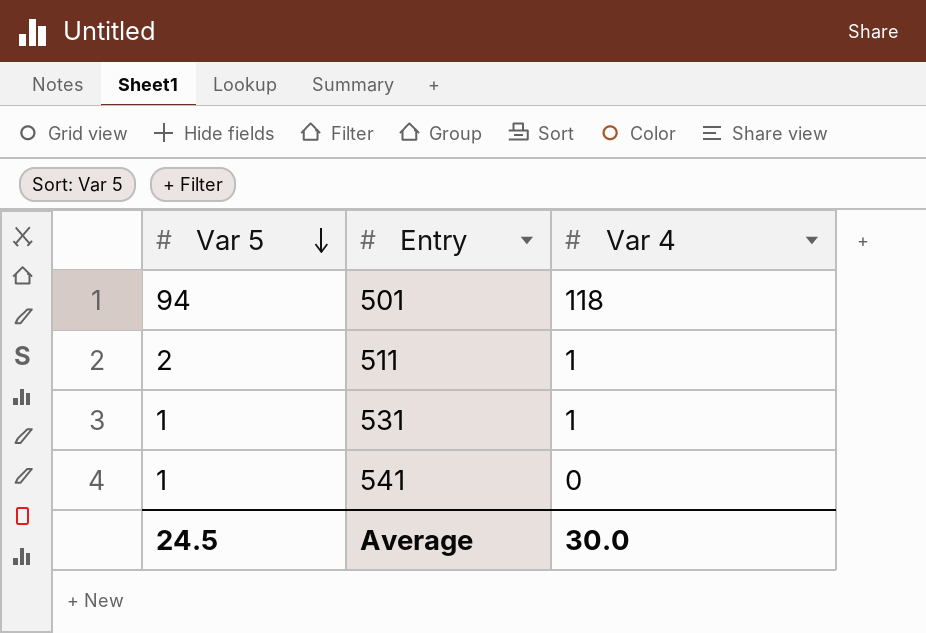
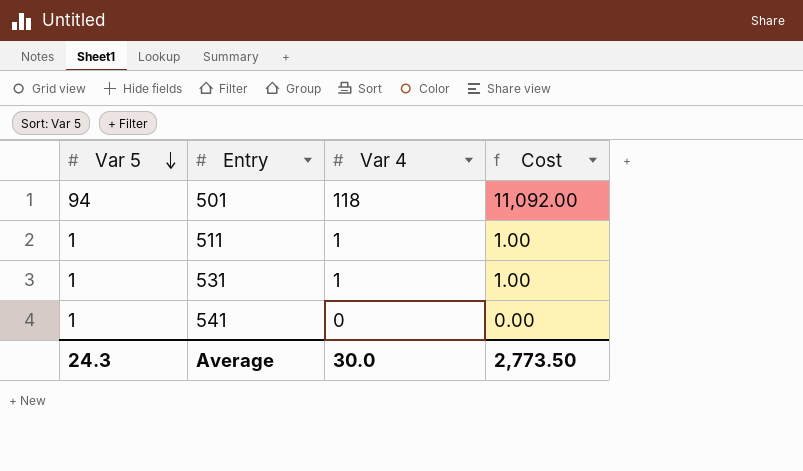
column Cost | formula: none -> [Var 5] * [Var 4]
511 | Var 5: 2 -> 1
Average | Var 5: 24.5 -> 24.3

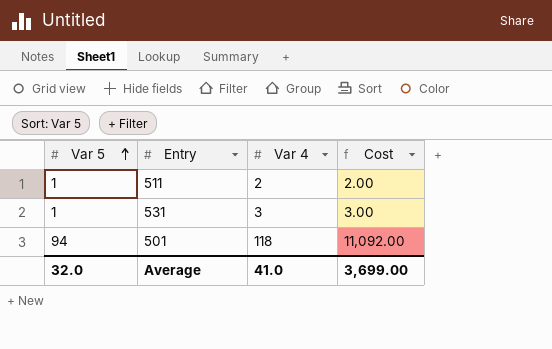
row order: Var 5 descending -> Var 5 ascending
row 541: 1 | 0 | 0.00 -> none
511 | Var 4: 1 -> 2
511 | Cost: 1.00 -> 2.00
531 | Var 4: 1 -> 3
531 | Cost: 1.00 -> 3.00
Average | Var 5: 24.3 -> 32.0
Average | Var 4: 30.0 -> 41.0
Average | Cost: 2,773.50 -> 3,699.00

